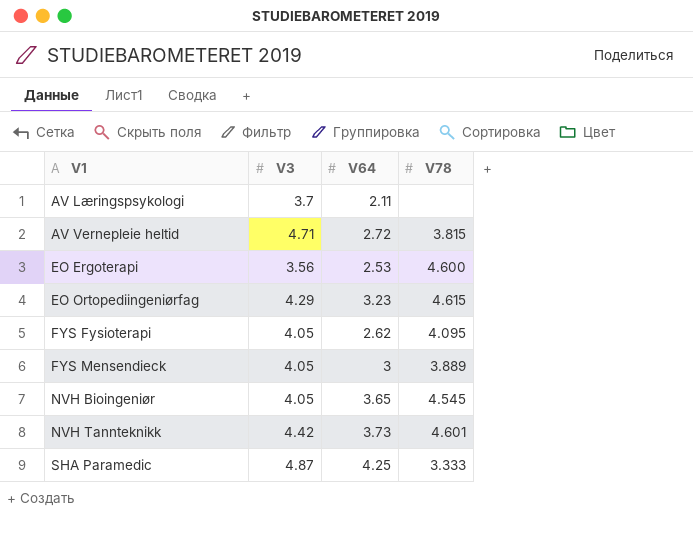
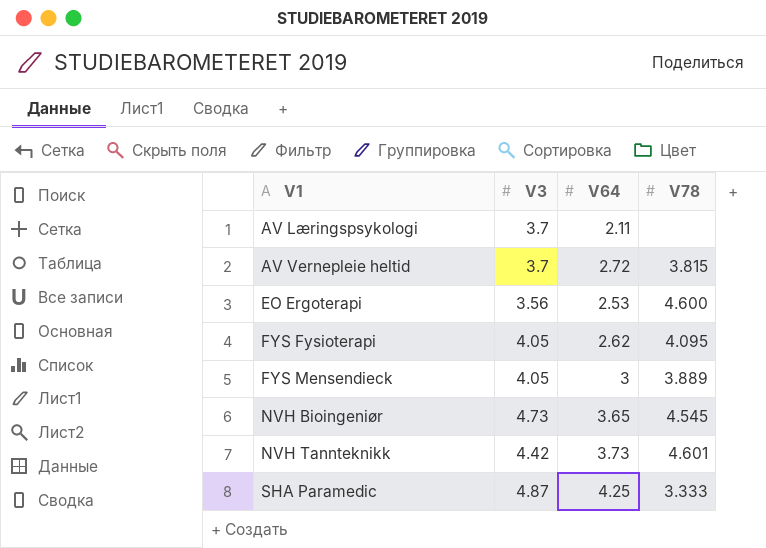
row EO Ortopediingeniørfag: 4.29 | 3.23 | 4.615 -> none
AV Vernepleie heltid | V3: 4.71 -> 3.7
NVH Bioingeniør | V3: 4.05 -> 4.73

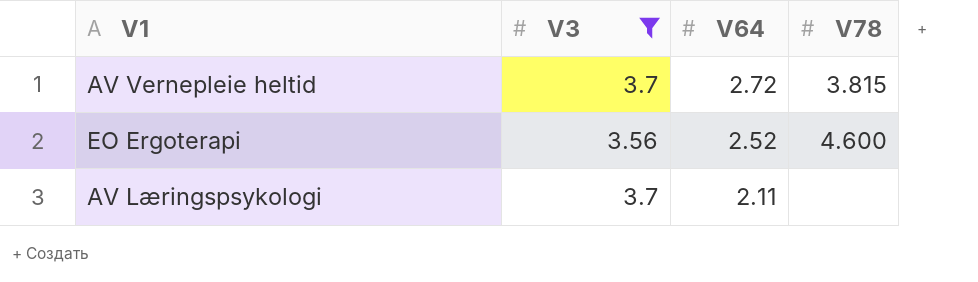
filter: none -> V3 <= 3.7
row order: V1 ascending -> V64 descending
EO Ergoterapi | V64: 2.53 -> 2.52

